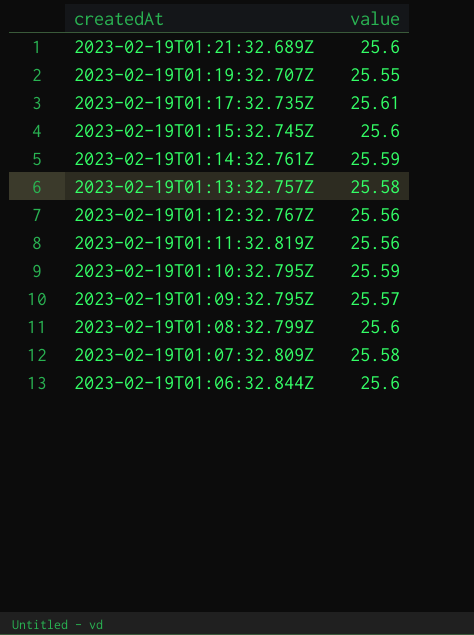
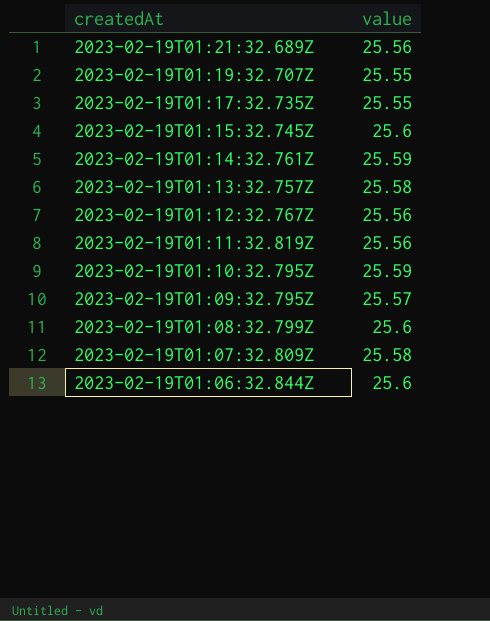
2023-02-19T01:21:32.689Z | value: 25.6 -> 25.56
2023-02-19T01:17:32.735Z | value: 25.61 -> 25.55

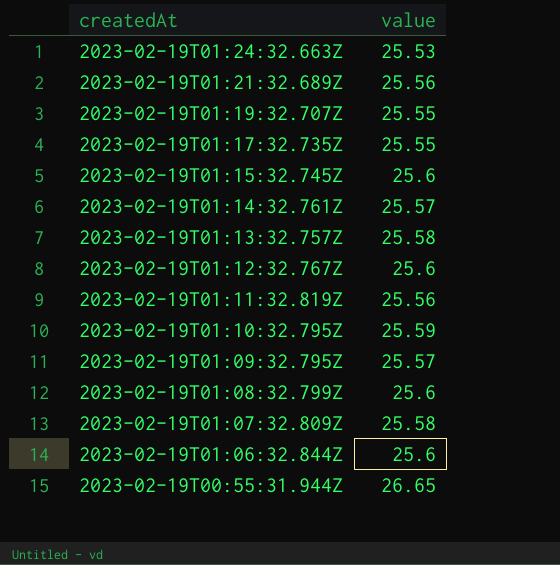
row 2023-02-19T01:24:32.663Z: none -> 25.53
2023-02-19T01:14:32.761Z | value: 25.59 -> 25.57
2023-02-19T01:12:32.767Z | value: 25.56 -> 25.6
row 2023-02-19T00:55:31.944Z: none -> 26.65

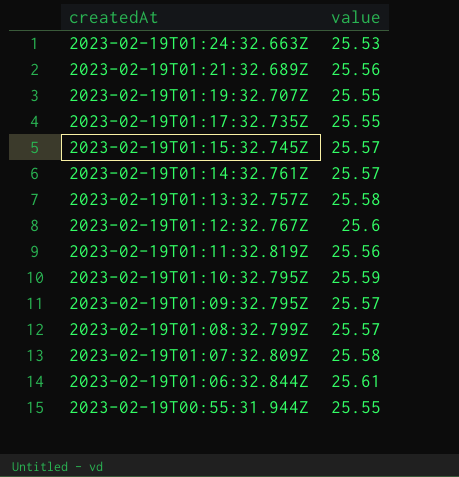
2023-02-19T01:15:32.745Z | value: 25.6 -> 25.57
2023-02-19T01:08:32.799Z | value: 25.6 -> 25.57
2023-02-19T01:06:32.844Z | value: 25.6 -> 25.61
2023-02-19T00:55:31.944Z | value: 26.65 -> 25.55

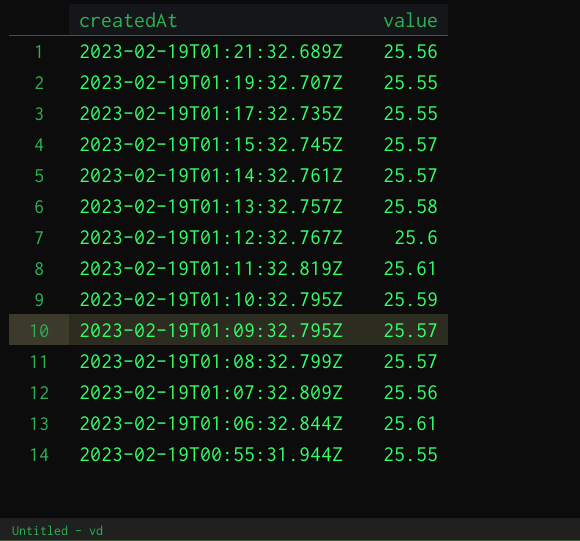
row 2023-02-19T01:24:32.663Z: 25.53 -> none
2023-02-19T01:11:32.819Z | value: 25.56 -> 25.61
2023-02-19T01:07:32.809Z | value: 25.58 -> 25.56

